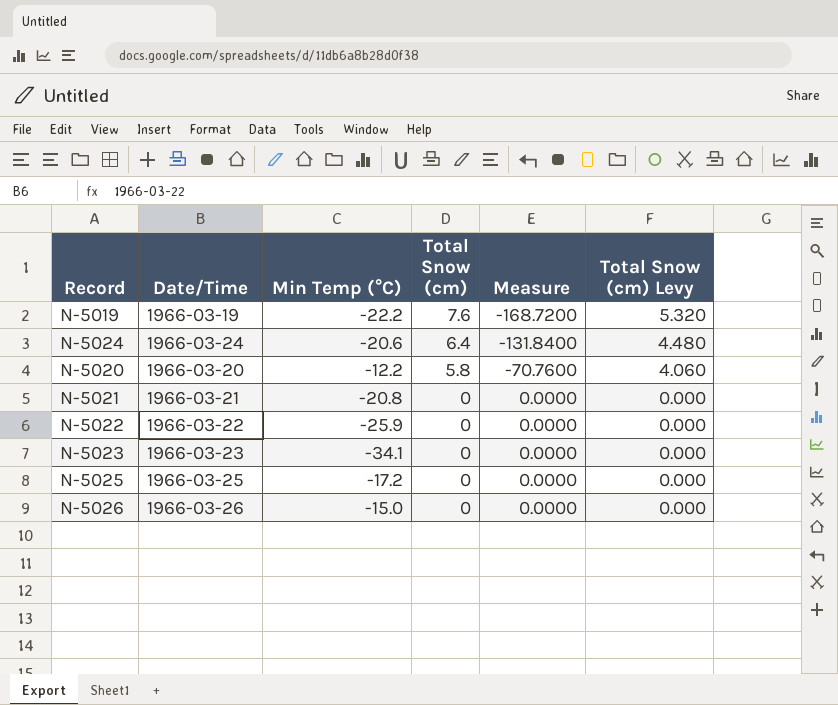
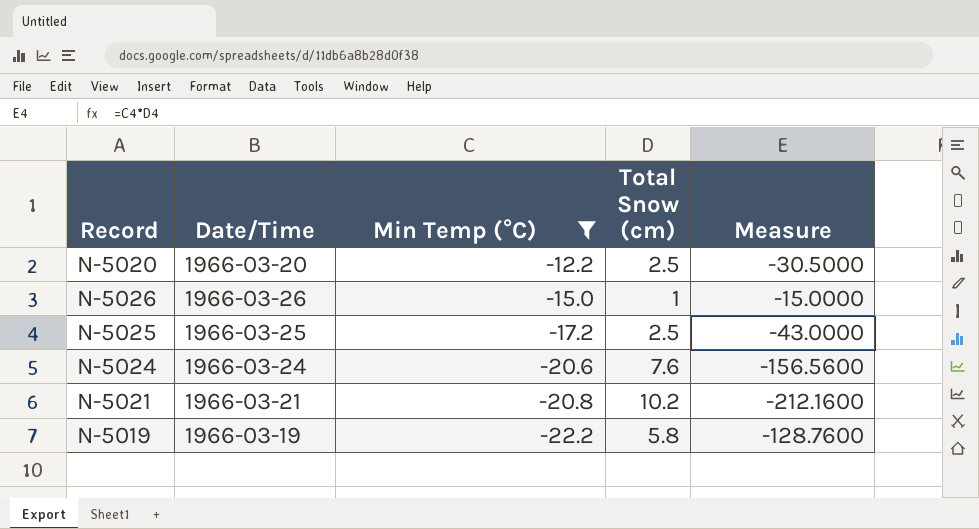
filter: none -> Min Temp (°C) >= -22.2
row order: Total Snow (cm) descending -> Min Temp (°C) descending
column Total Snow (cm) Levy | formula: [Total Snow (cm)] * 0.7 -> none
N-5020 | Total Snow (cm): 5.8 -> 2.5
N-5020 | Measure: -70.7600 -> -30.5000
N-5026 | Total Snow (cm): 0 -> 1
N-5026 | Measure: 0.0000 -> -15.0000
N-5025 | Total Snow (cm): 0 -> 2.5
N-5025 | Measure: 0.0000 -> -43.0000
N-5024 | Total Snow (cm): 6.4 -> 7.6
N-5024 | Measure: -131.8400 -> -156.5600
N-5021 | Total Snow (cm): 0 -> 10.2
N-5021 | Measure: 0.0000 -> -212.1600
N-5019 | Total Snow (cm): 7.6 -> 5.8
N-5019 | Measure: -168.7200 -> -128.7600

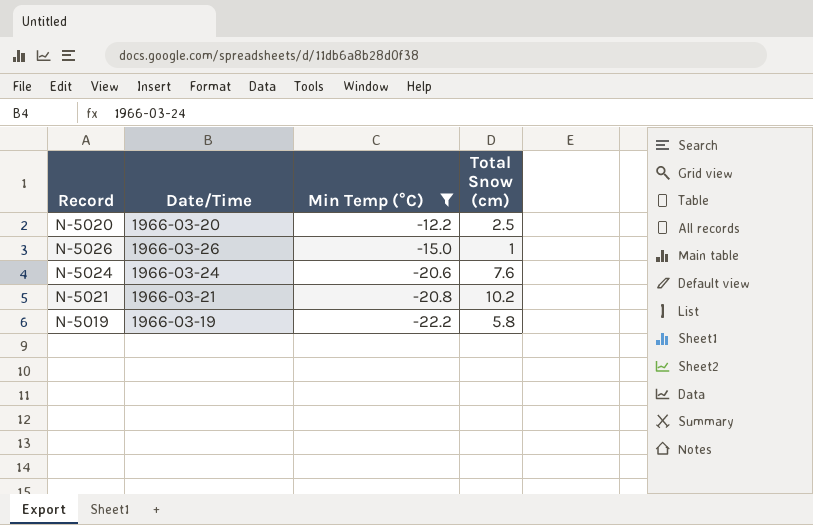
column Measure | formula: [Min Temp (°C)] * [Total Snow (cm)] -> none
row N-5025: 1966-03-25 | -17.2 | 2.5 | -43.0000 -> none

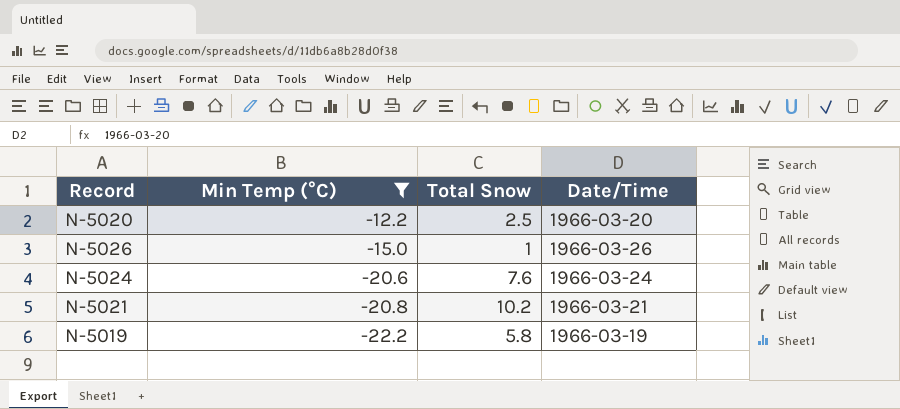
column name: Total Snow (cm) -> Total Snow
column Date/Time | position: 2 -> 4

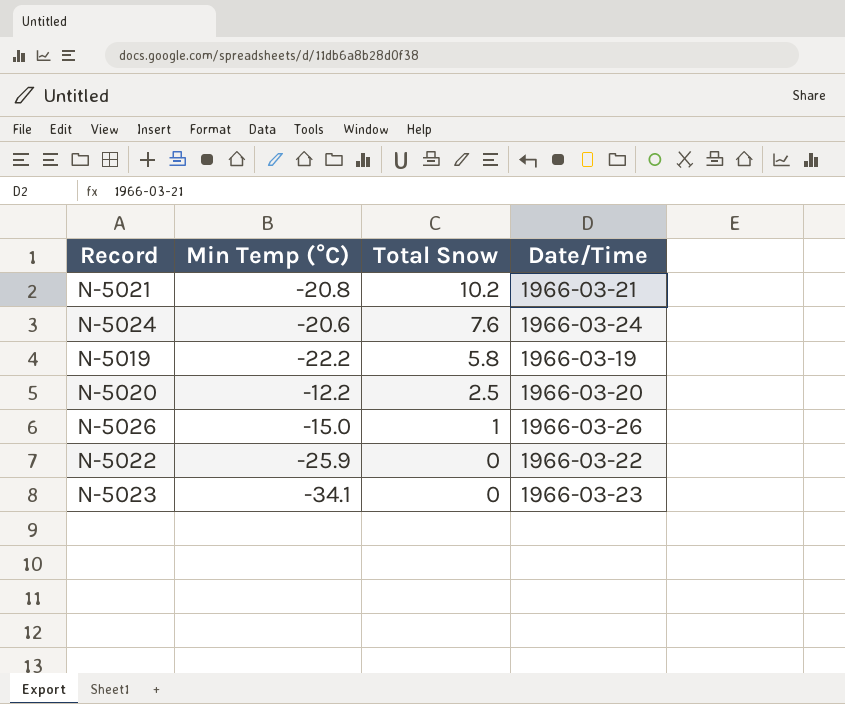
filter: Min Temp (°C) >= -22.2 -> none
row order: Min Temp (°C) descending -> Total Snow descending

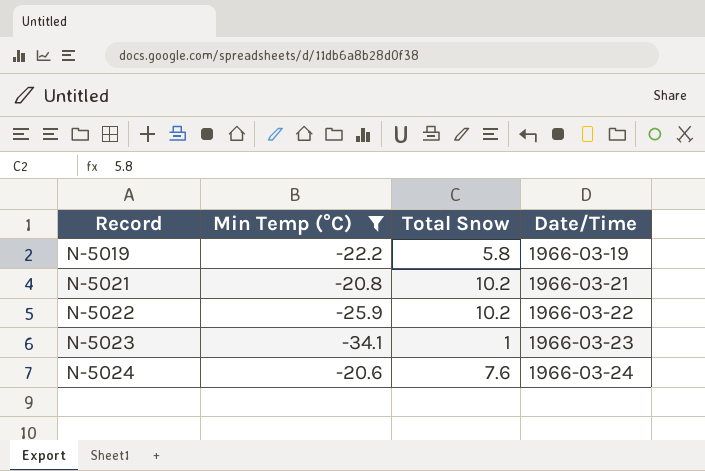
filter: none -> Min Temp (°C) <= -20.6
row order: Total Snow descending -> Record ascending
N-5022 | Total Snow: 0 -> 10.2
N-5023 | Total Snow: 0 -> 1

